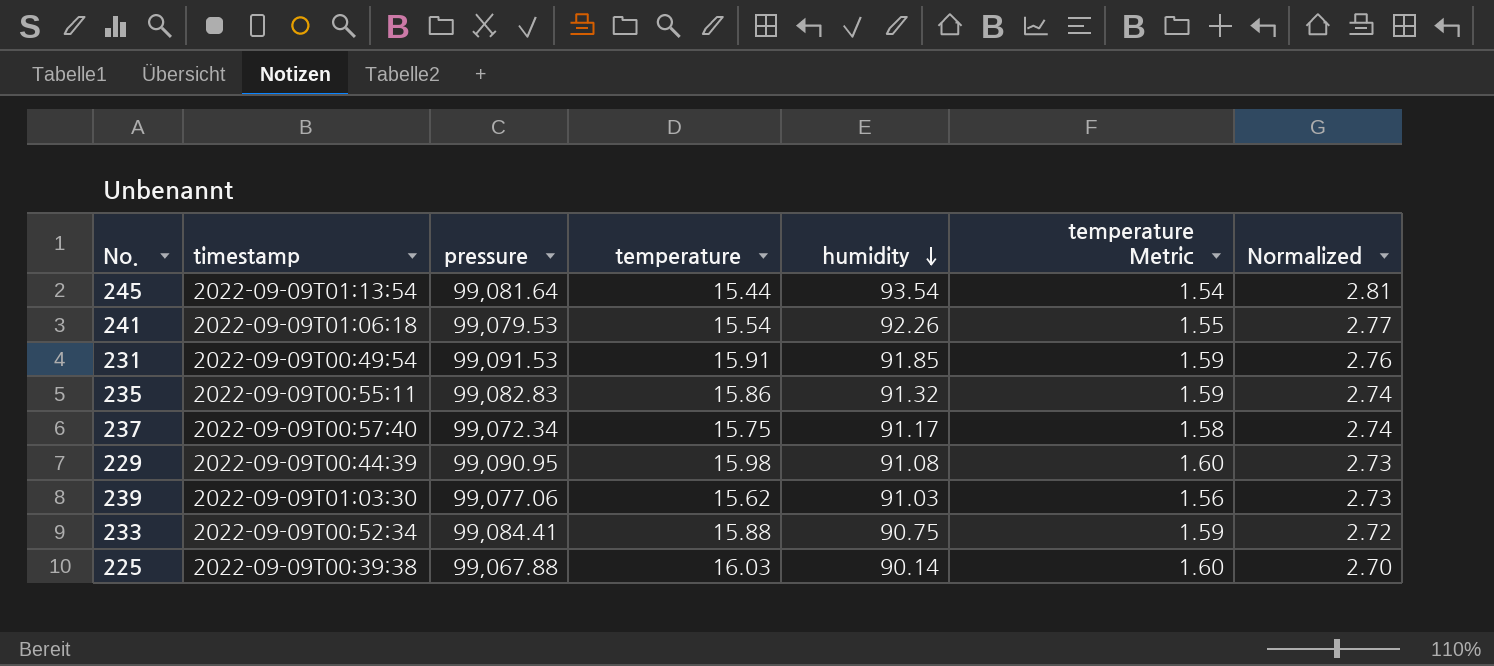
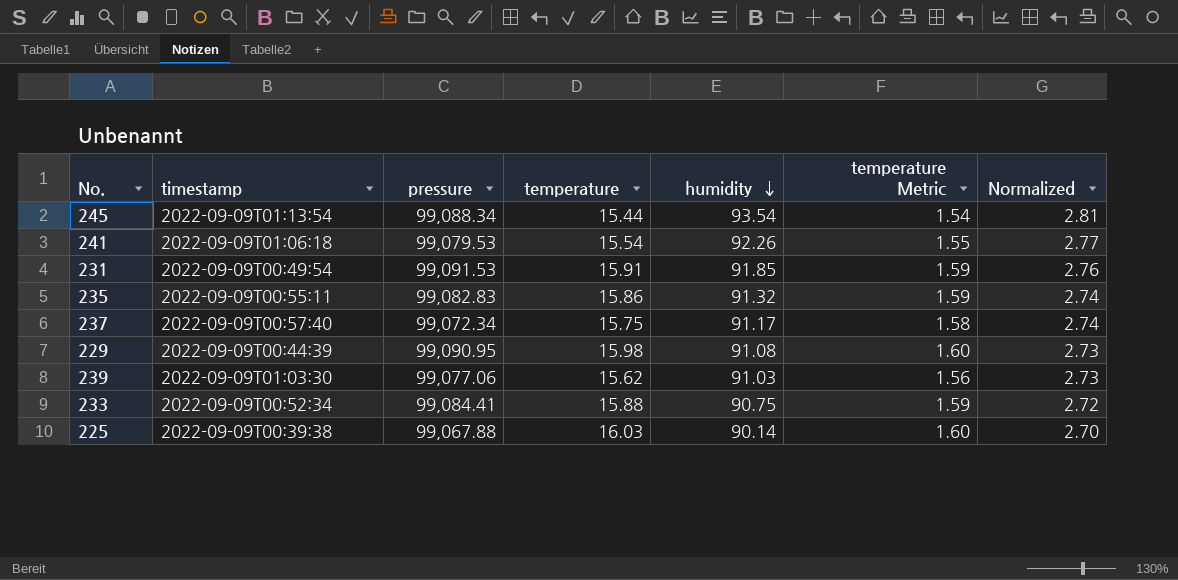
245 | pressure: 99,081.64 -> 99,088.34

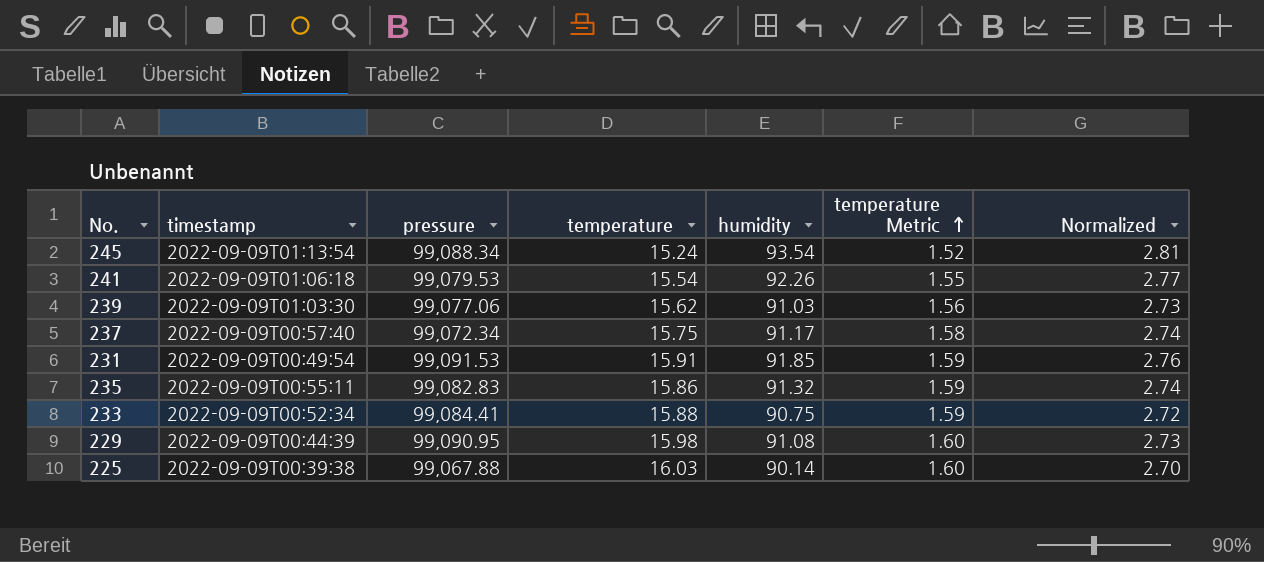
row order: humidity descending -> temperature Metric ascending
245 | temperature: 15.44 -> 15.24
245 | temperature Metric: 1.54 -> 1.52

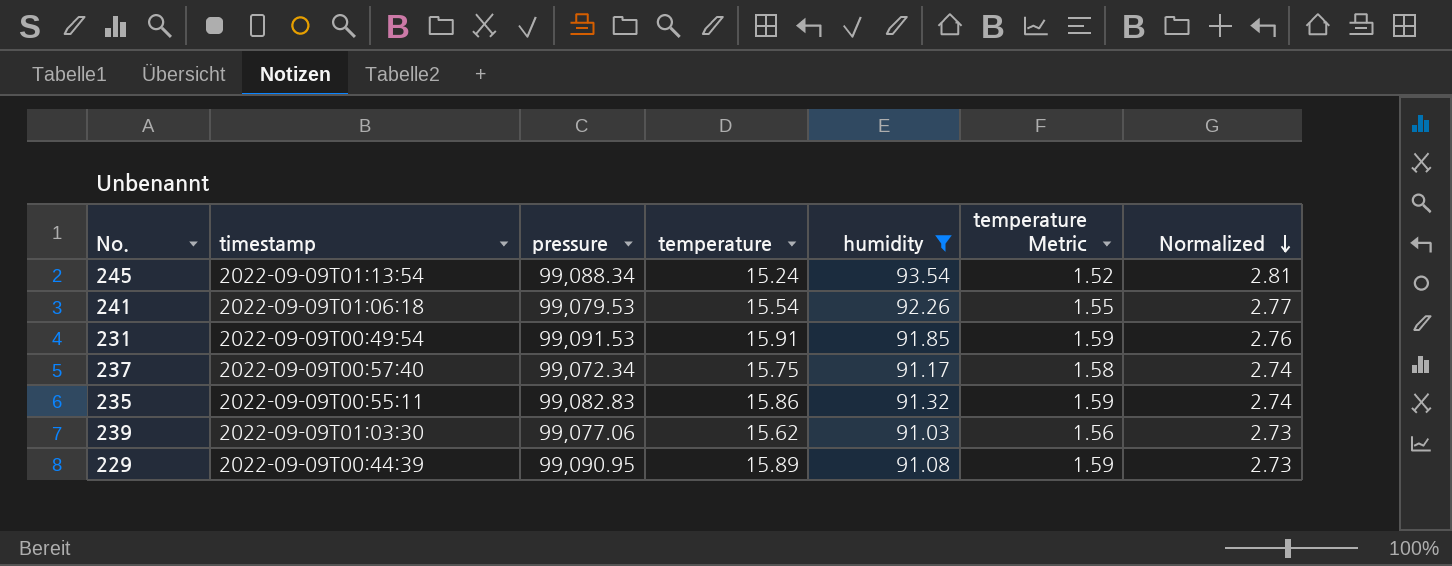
filter: none -> humidity >= 91.03
row order: temperature Metric ascending -> Normalized descending
229 | temperature: 15.98 -> 15.89
229 | temperature Metric: 1.60 -> 1.59

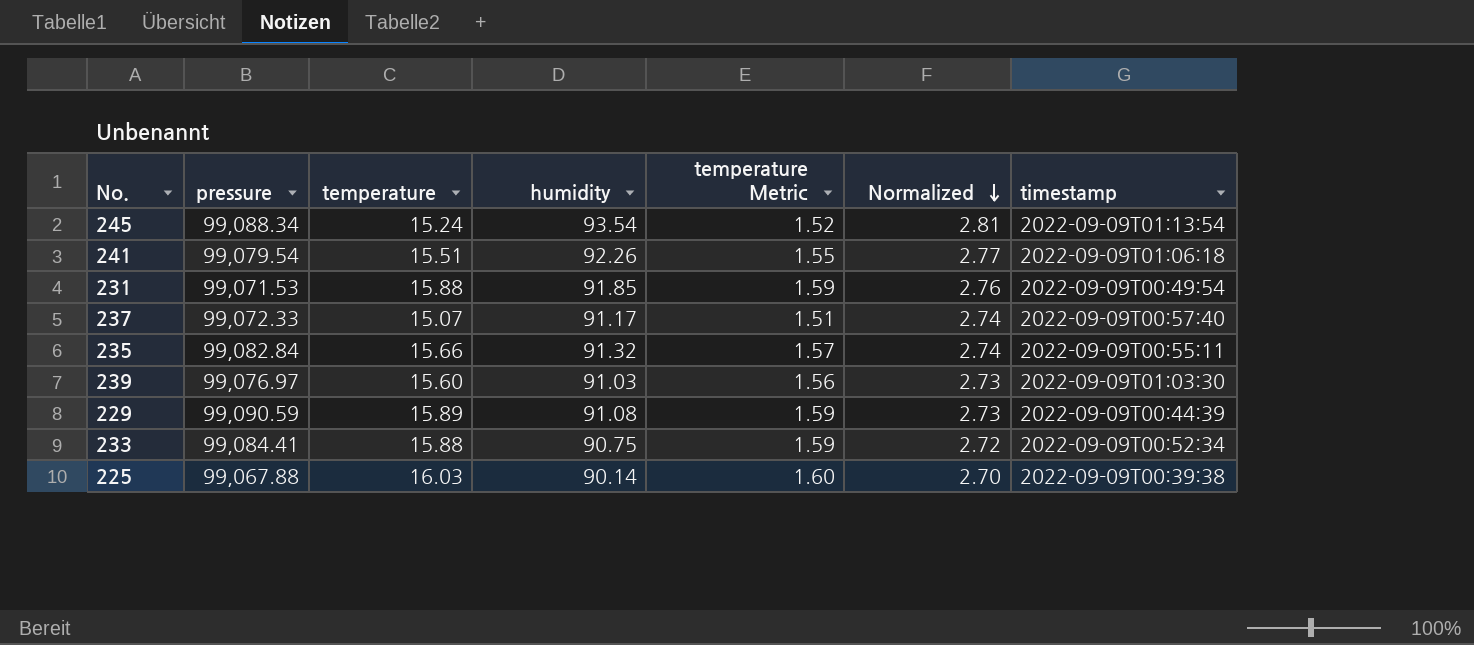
filter: humidity >= 91.03 -> none
column timestamp | position: 2 -> 7
241 | pressure: 99,079.53 -> 99,079.54
241 | temperature: 15.54 -> 15.51
231 | pressure: 99,091.53 -> 99,071.53
231 | temperature: 15.91 -> 15.88
237 | pressure: 99,072.34 -> 99,072.33
237 | temperature: 15.75 -> 15.07
237 | temperature Metric: 1.58 -> 1.51
235 | pressure: 99,082.83 -> 99,082.84
235 | temperature: 15.86 -> 15.66
235 | temperature Metric: 1.59 -> 1.57
239 | pressure: 99,077.06 -> 99,076.97
239 | temperature: 15.62 -> 15.60
229 | pressure: 99,090.95 -> 99,090.59

